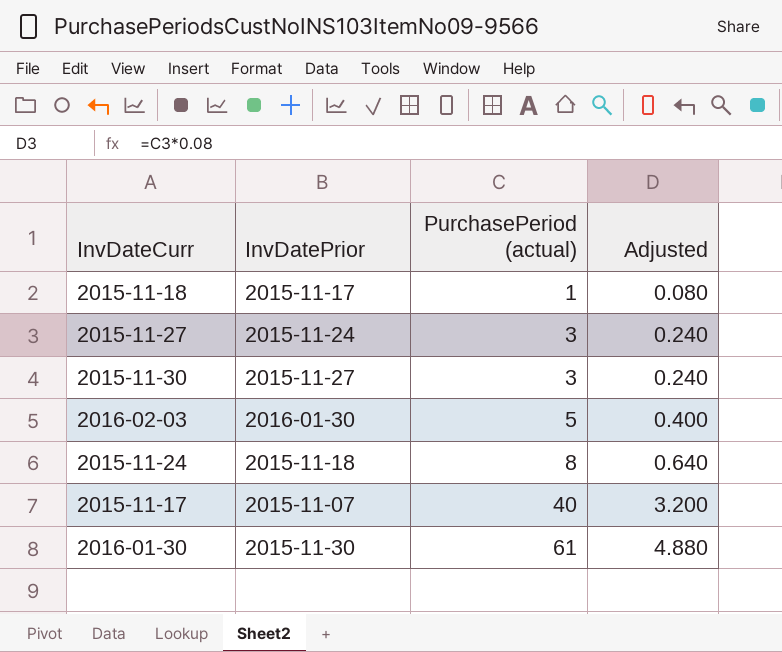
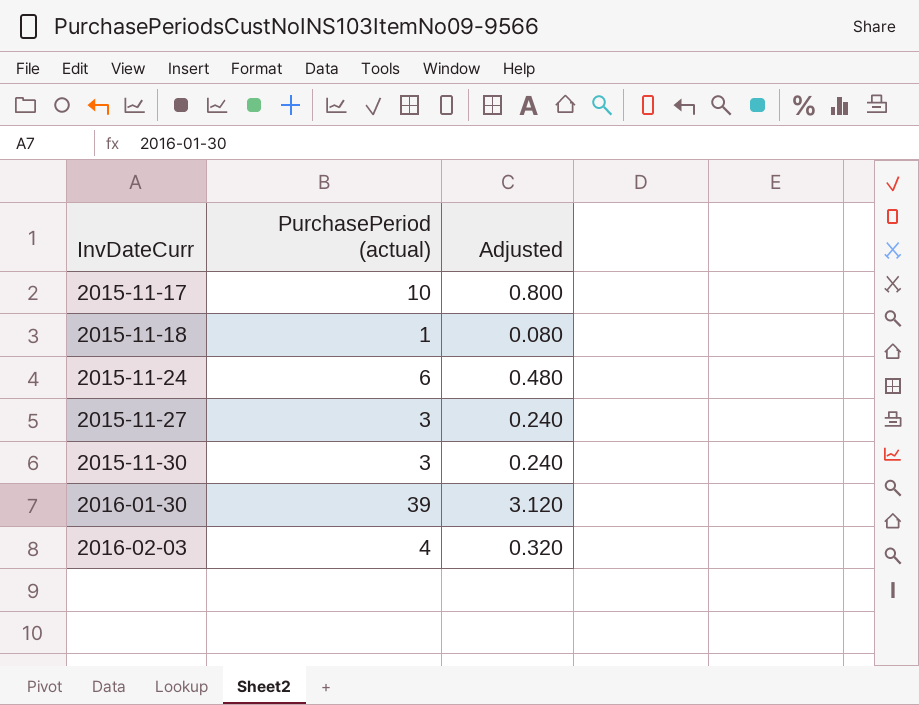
row order: PurchasePeriod (actual) ascending -> InvDateCurr ascending
column InvDatePrior | position: 2 -> none
2015-11-17 | PurchasePeriod (actual): 40 -> 10
2015-11-17 | Adjusted: 3.200 -> 0.800
2015-11-24 | PurchasePeriod (actual): 8 -> 6
2015-11-24 | Adjusted: 0.640 -> 0.480
2016-01-30 | PurchasePeriod (actual): 61 -> 39
2016-01-30 | Adjusted: 4.880 -> 3.120
2016-02-03 | PurchasePeriod (actual): 5 -> 4
2016-02-03 | Adjusted: 0.400 -> 0.320

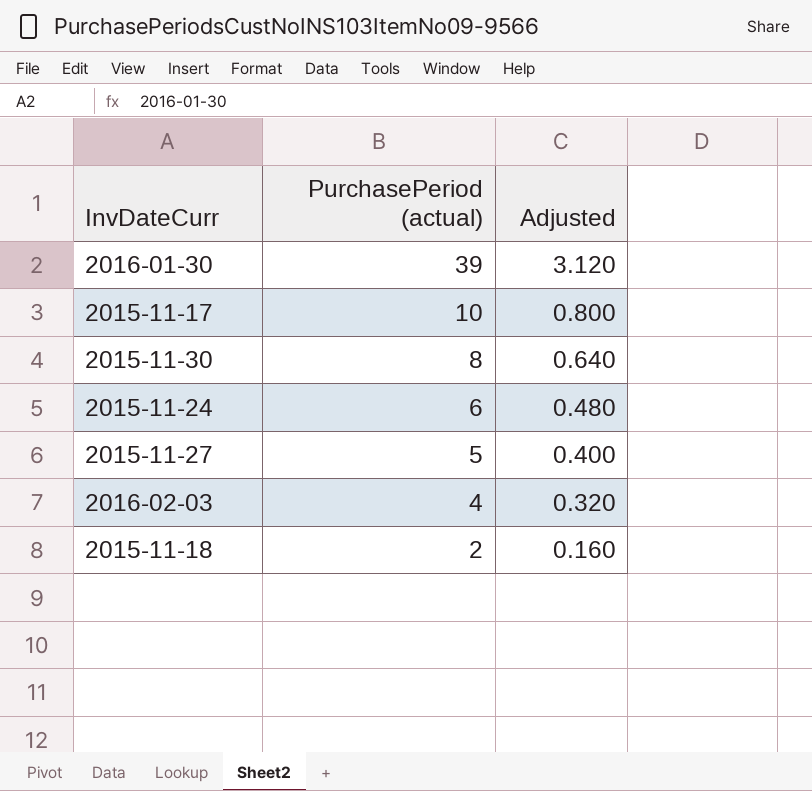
row order: InvDateCurr ascending -> PurchasePeriod (actual) descending
2015-11-30 | PurchasePeriod (actual): 3 -> 8
2015-11-30 | Adjusted: 0.240 -> 0.640
2015-11-27 | PurchasePeriod (actual): 3 -> 5
2015-11-27 | Adjusted: 0.240 -> 0.400
2015-11-18 | PurchasePeriod (actual): 1 -> 2
2015-11-18 | Adjusted: 0.080 -> 0.160

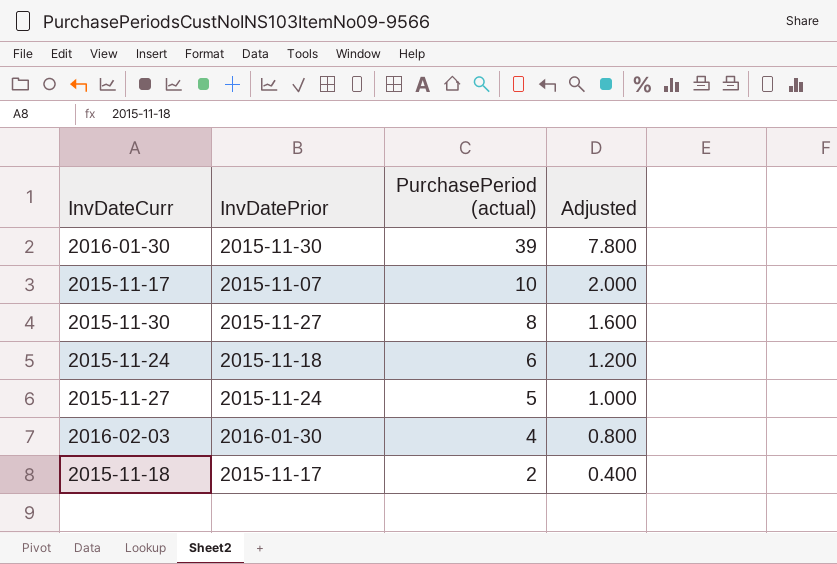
column InvDatePrior | position: none -> 2
column Adjusted | formula: [PurchasePeriod (actual)] * 0.08 -> [PurchasePeriod (actual)] * 0.2

